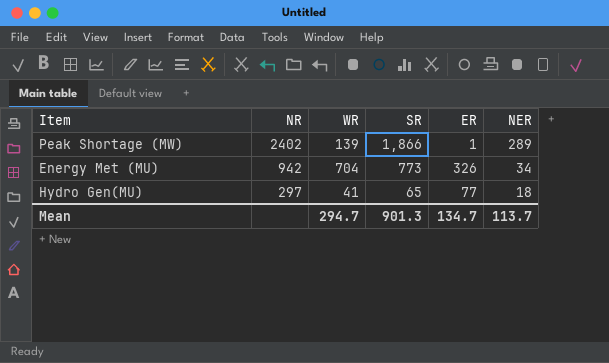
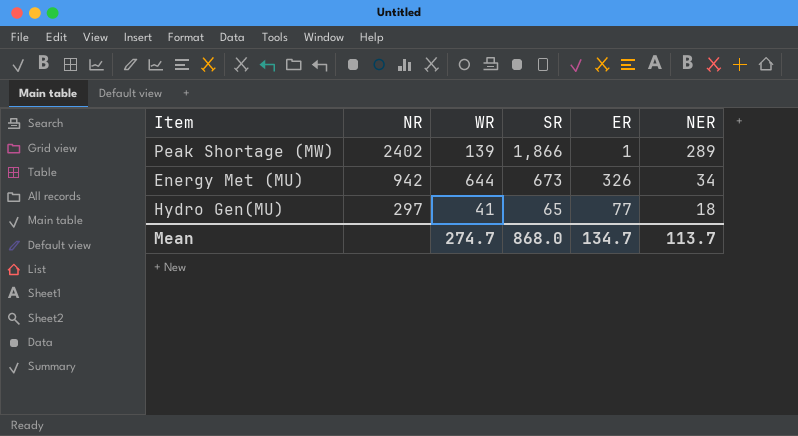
Energy Met (MU) | WR: 704 -> 644
Energy Met (MU) | SR: 773 -> 673
Mean | WR: 294.7 -> 274.7
Mean | SR: 901.3 -> 868.0

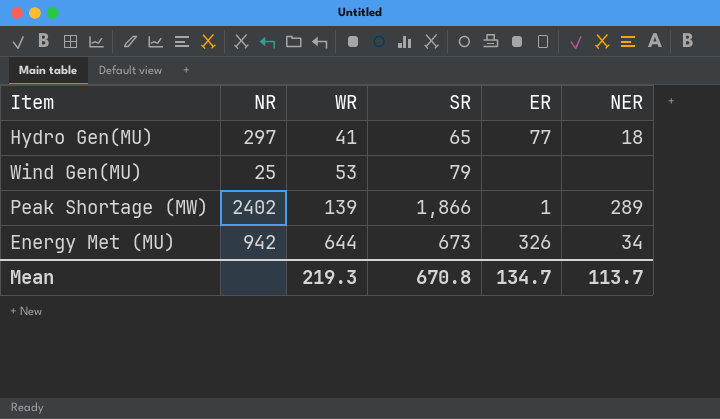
row order: NR descending -> WR ascending
row Wind Gen(MU): none -> 25 | 53 | 79 | none | none
Mean | WR: 274.7 -> 219.3
Mean | SR: 868.0 -> 670.8

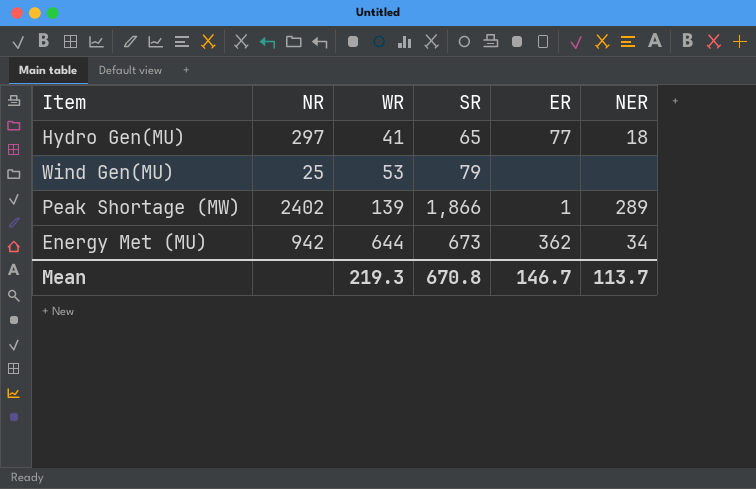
Energy Met (MU) | ER: 326 -> 362
Mean | ER: 134.7 -> 146.7

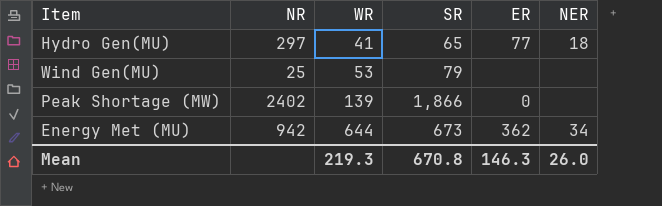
Peak Shortage (MW) | ER: 1 -> 0
Peak Shortage (MW) | NER: 289 -> none
Mean | ER: 146.7 -> 146.3
Mean | NER: 113.7 -> 26.0

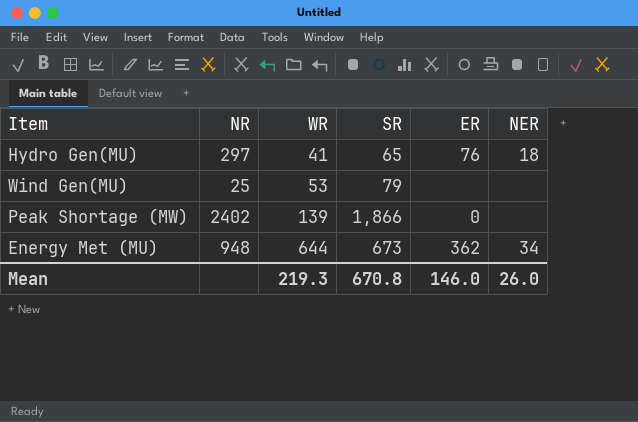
Hydro Gen(MU) | ER: 77 -> 76
Energy Met (MU) | NR: 942 -> 948
Mean | ER: 146.3 -> 146.0

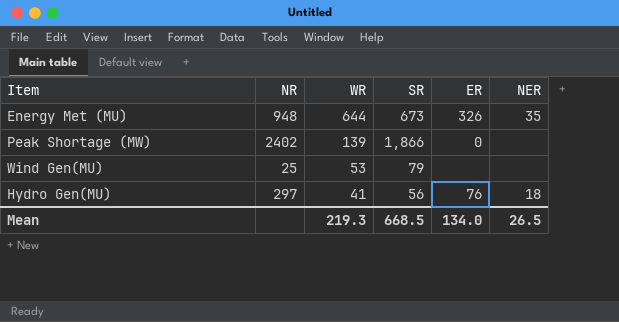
row order: WR ascending -> WR descending
Energy Met (MU) | ER: 362 -> 326
Energy Met (MU) | NER: 34 -> 35
Hydro Gen(MU) | SR: 65 -> 56
Mean | SR: 670.8 -> 668.5
Mean | ER: 146.0 -> 134.0
Mean | NER: 26.0 -> 26.5

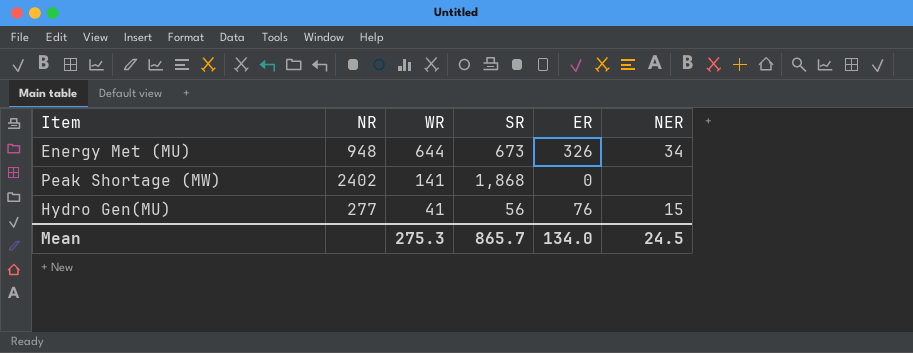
row Wind Gen(MU): 25 | 53 | 79 | none | none -> none
Energy Met (MU) | NER: 35 -> 34
Peak Shortage (MW) | WR: 139 -> 141
Peak Shortage (MW) | SR: 1,866 -> 1,868
Hydro Gen(MU) | NR: 297 -> 277
Hydro Gen(MU) | NER: 18 -> 15
Mean | WR: 219.3 -> 275.3
Mean | SR: 668.5 -> 865.7
Mean | NER: 26.5 -> 24.5

